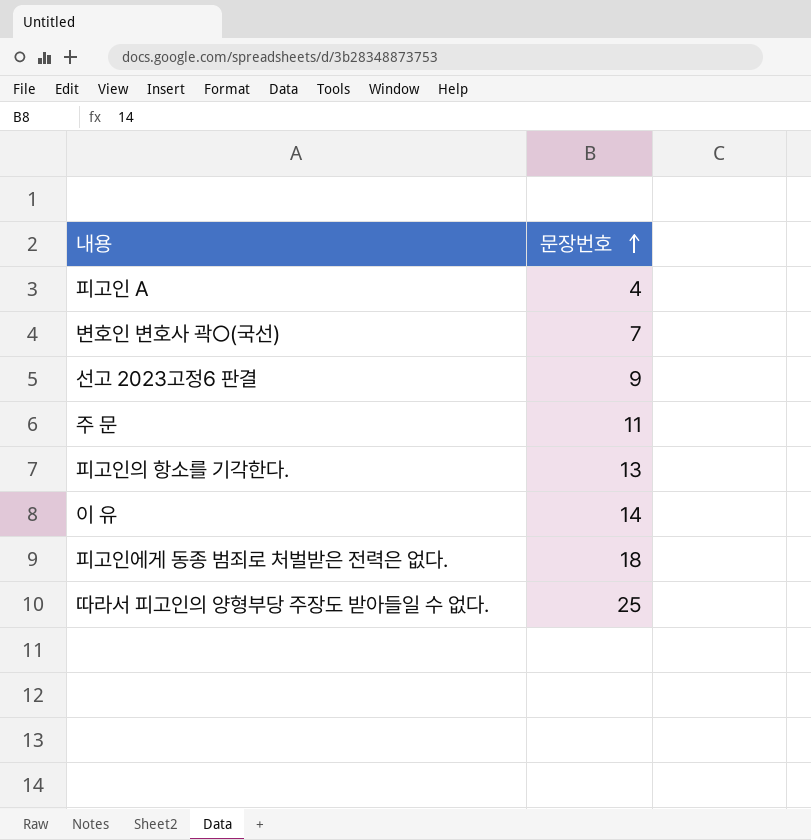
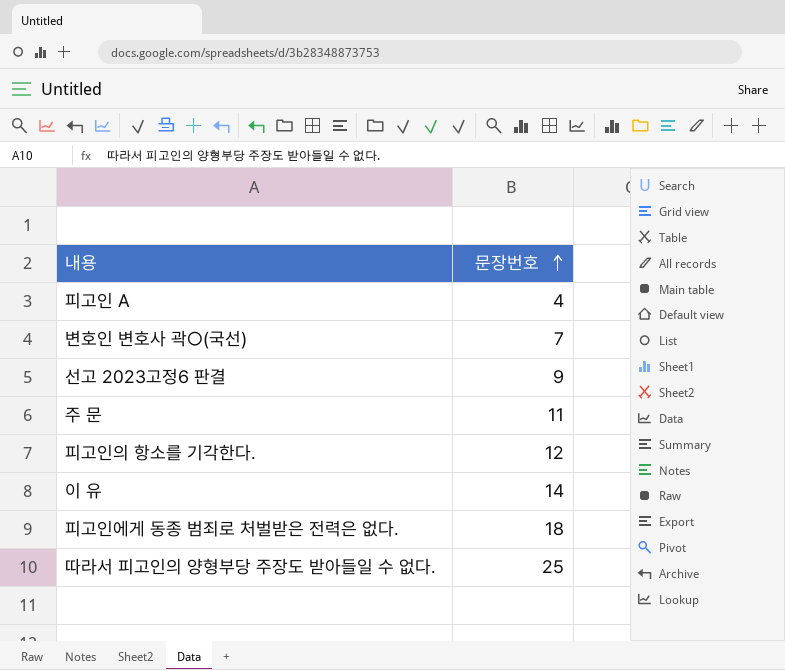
피고인의 항소를 기각한다. | 문장번호: 13 -> 12

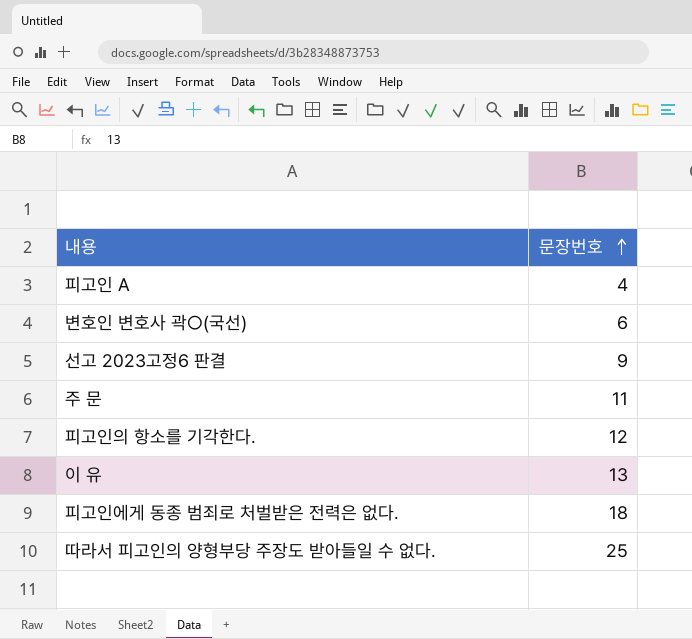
변호인 변호사 곽○(국선) | 문장번호: 7 -> 6
이 유 | 문장번호: 14 -> 13

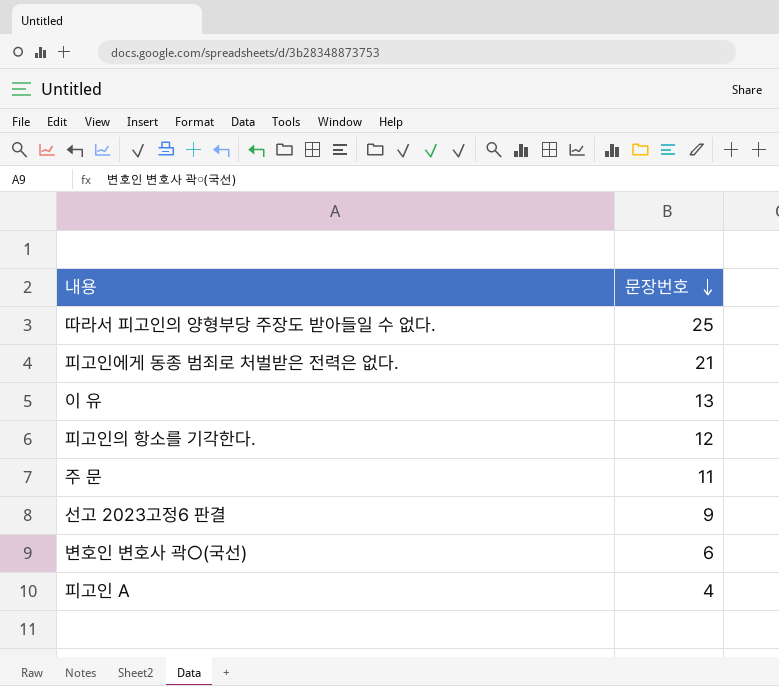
row order: 문장번호 ascending -> 문장번호 descending
피고인에게 동종 범죄로 처벌받은 전력은 없다. | 문장번호: 18 -> 21

